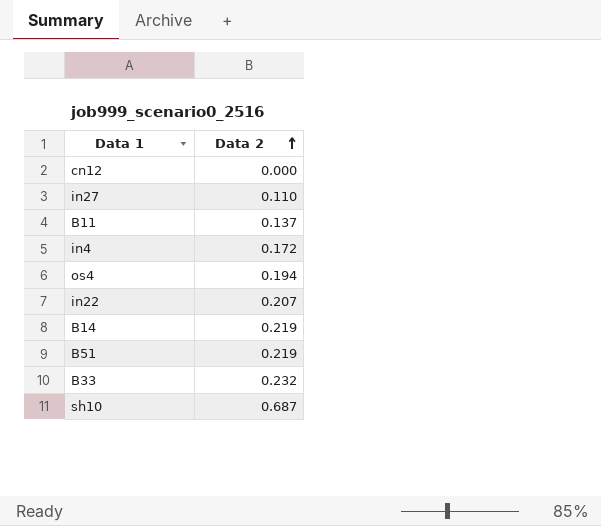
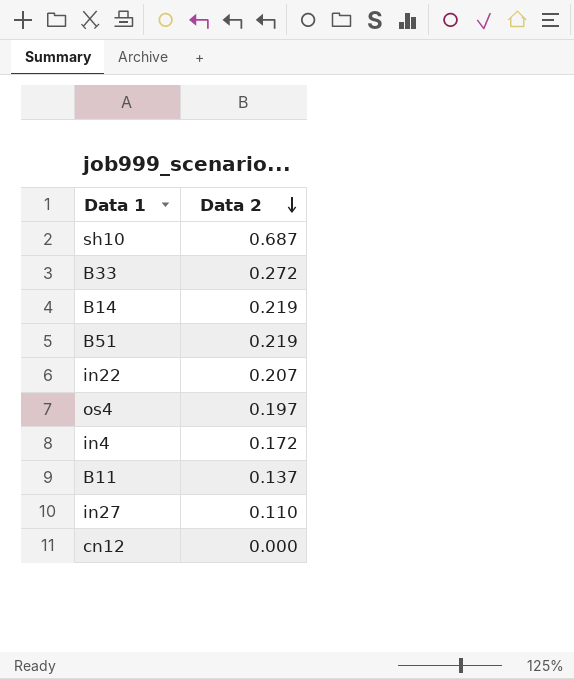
row order: Data 2 ascending -> Data 2 descending
B33 | Data 2: 0.232 -> 0.272
os4 | Data 2: 0.194 -> 0.197

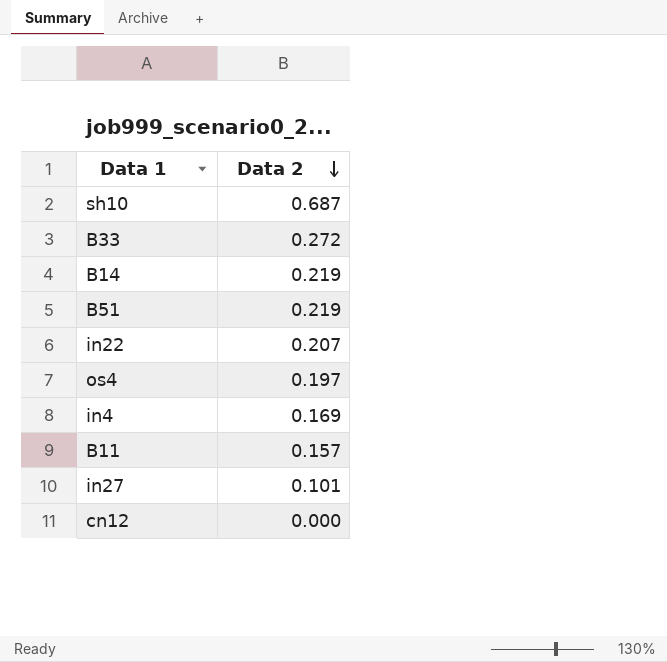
in4 | Data 2: 0.172 -> 0.169
B11 | Data 2: 0.137 -> 0.157
in27 | Data 2: 0.110 -> 0.101

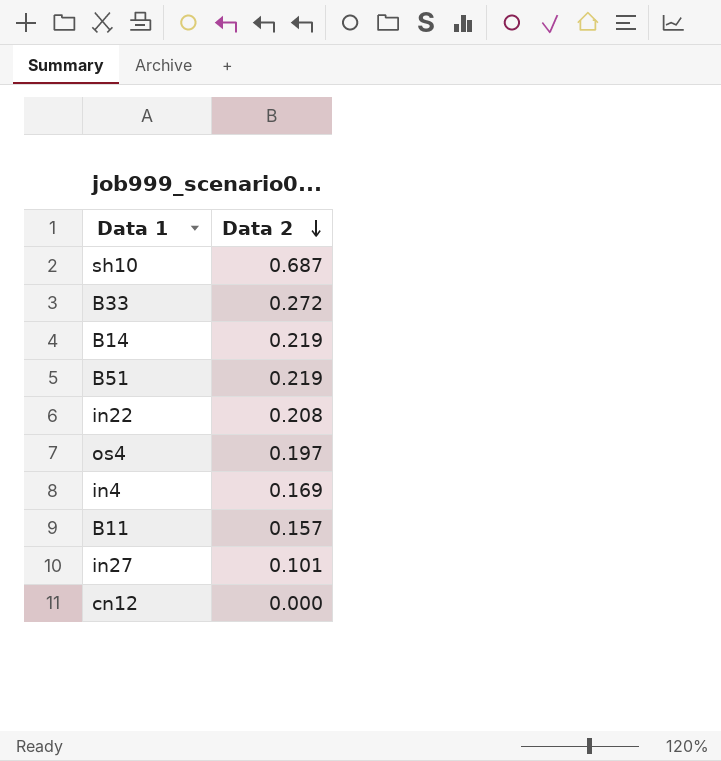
in22 | Data 2: 0.207 -> 0.208

